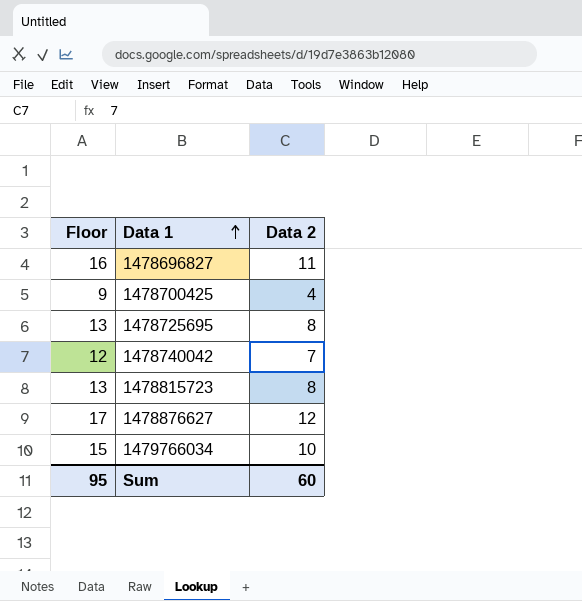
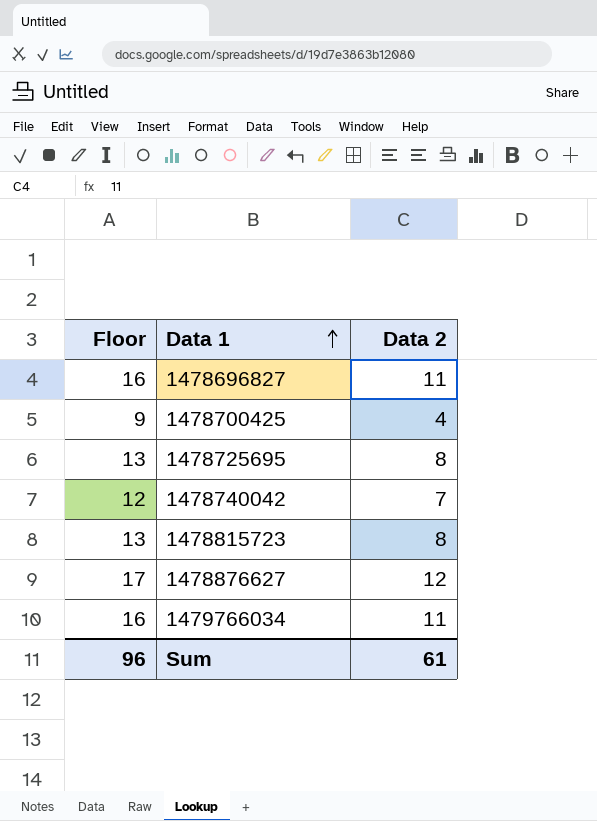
1479766034 | Floor: 15 -> 16
1479766034 | Data 2: 10 -> 11
Sum | Floor: 95 -> 96
Sum | Data 2: 60 -> 61

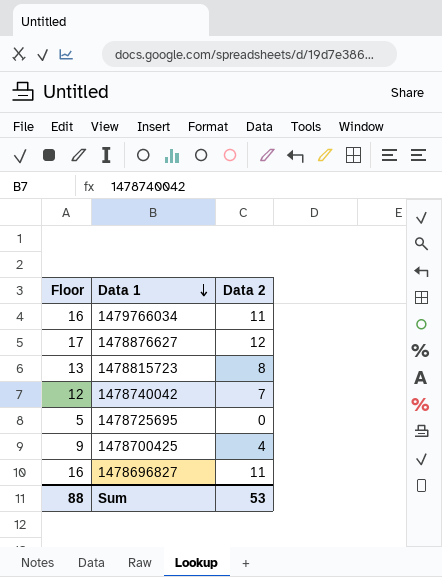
row order: Data 1 ascending -> Data 1 descending
1478725695 | Floor: 13 -> 5
1478725695 | Data 2: 8 -> 0
Sum | Floor: 96 -> 88
Sum | Data 2: 61 -> 53

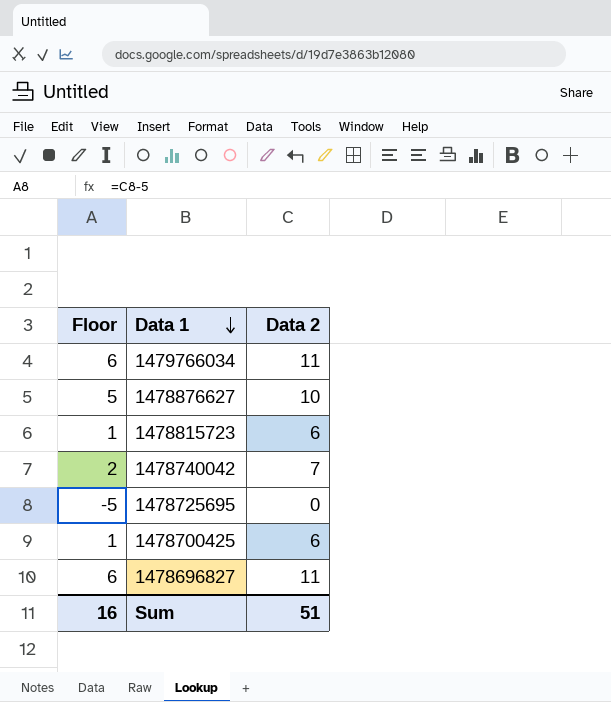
column Floor | formula: [Data 2] + 5 -> [Data 2] - 5
1478876627 | Data 2: 12 -> 10
1478815723 | Data 2: 8 -> 6
1478700425 | Data 2: 4 -> 6
Sum | Floor: 88 -> 16
Sum | Data 2: 53 -> 51

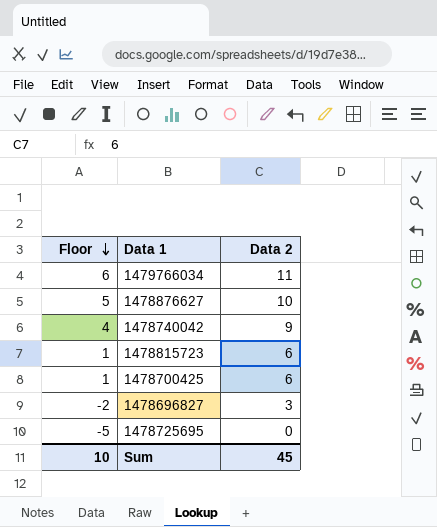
row order: Data 1 descending -> Floor descending
1478740042 | Floor: 2 -> 4
1478740042 | Data 2: 7 -> 9
1478696827 | Floor: 6 -> -2
1478696827 | Data 2: 11 -> 3
Sum | Floor: 16 -> 10
Sum | Data 2: 51 -> 45

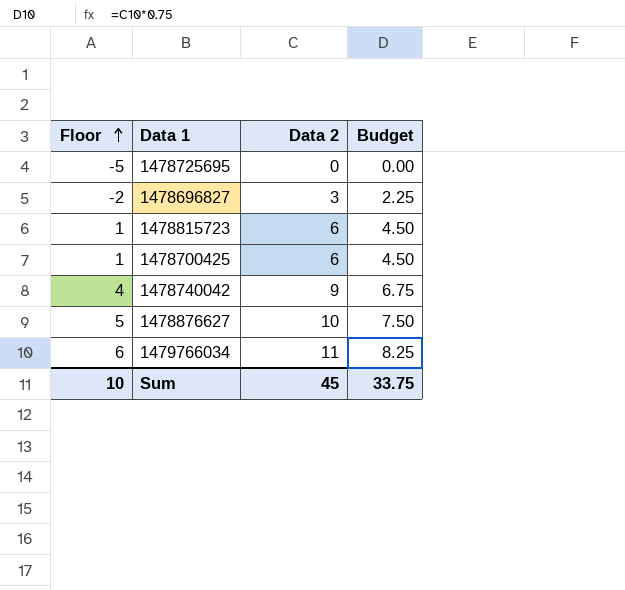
row order: Floor descending -> Floor ascending
column Budget | formula: none -> [Data 2] * 0.75

